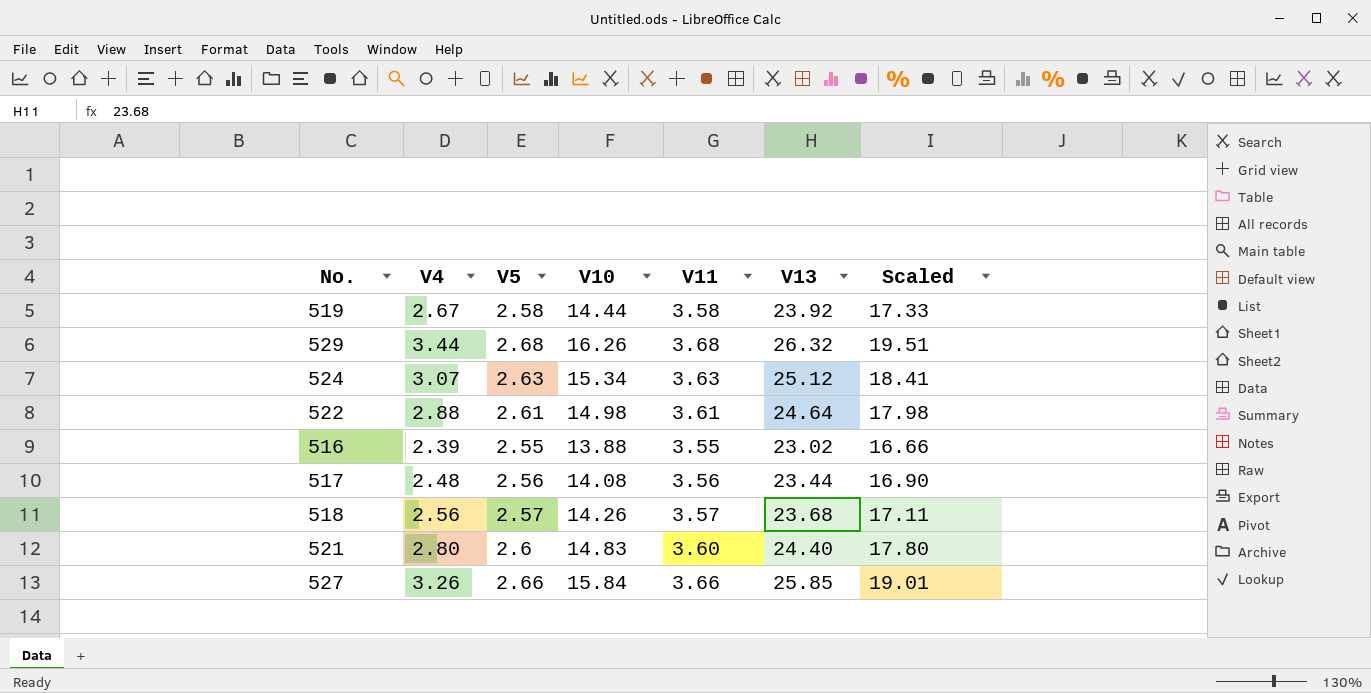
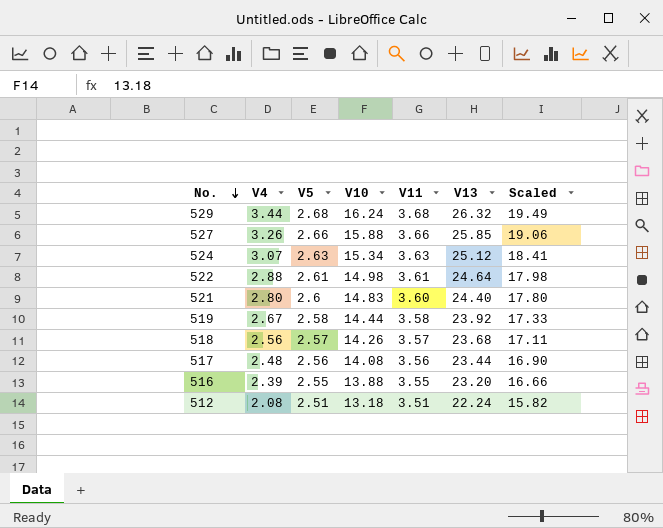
row order: none -> No. descending
529 | V10: 16.26 -> 16.24
529 | Scaled: 19.51 -> 19.49
527 | V10: 15.84 -> 15.88
527 | Scaled: 19.01 -> 19.06
516 | V13: 23.02 -> 23.20
row 512: none -> 2.08 | 2.51 | 13.18 | 3.51 | 22.24 | 15.82

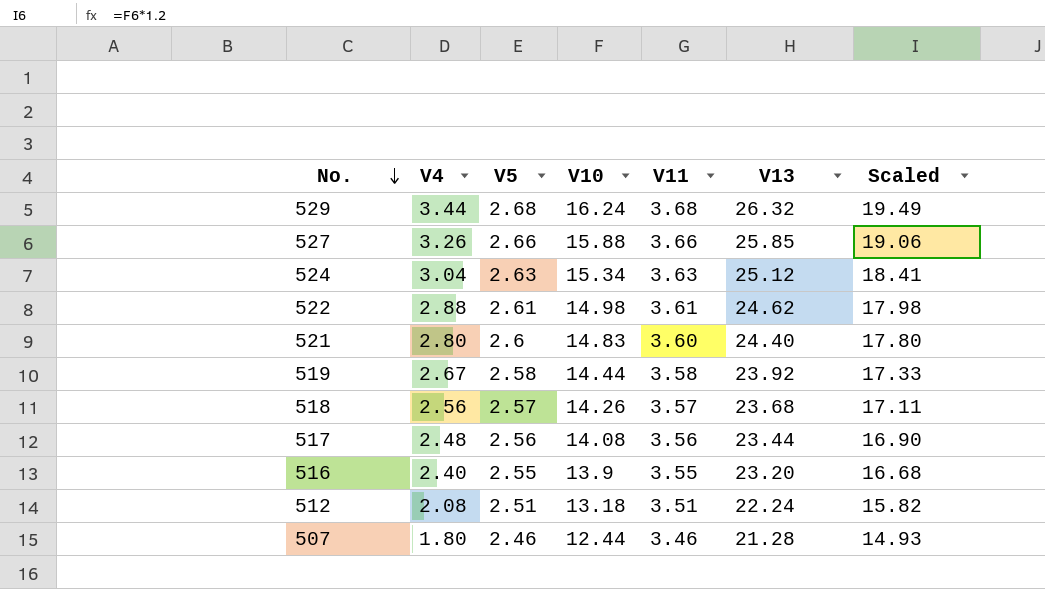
524 | V4: 3.07 -> 3.04
522 | V13: 24.64 -> 24.62
516 | V4: 2.39 -> 2.40
516 | V10: 13.88 -> 13.9
516 | Scaled: 16.66 -> 16.68
row 507: none -> 1.80 | 2.46 | 12.44 | 3.46 | 21.28 | 14.93

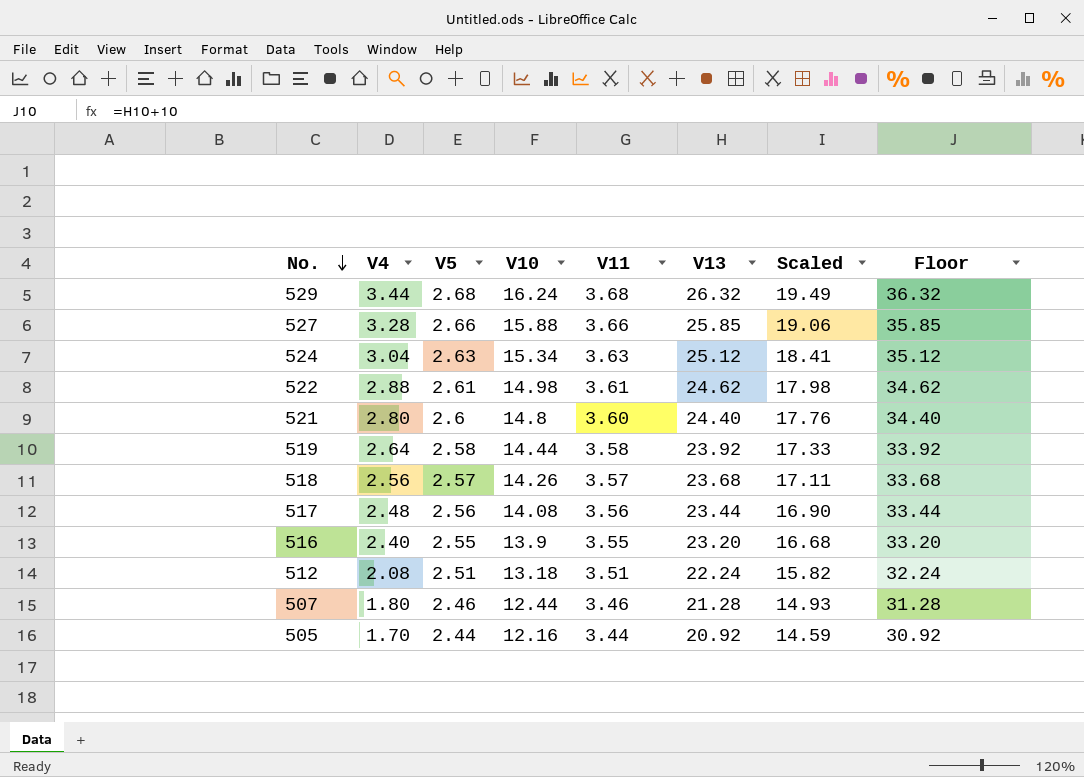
column Floor | formula: none -> [V13] + 10
527 | V4: 3.26 -> 3.28
521 | V10: 14.83 -> 14.8
521 | Scaled: 17.80 -> 17.76
519 | V4: 2.67 -> 2.64
row 505: none -> 1.70 | 2.44 | 12.16 | 3.44 | 20.92 | 14.59 | 30.92

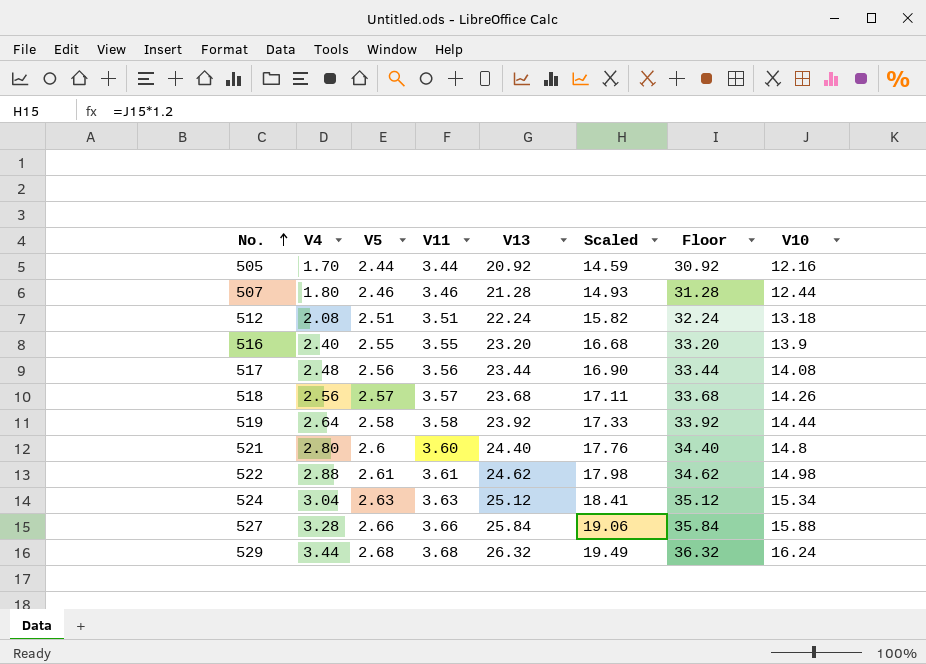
row order: No. descending -> No. ascending
column V10 | position: 4 -> 8
527 | V13: 25.85 -> 25.84
527 | Floor: 35.85 -> 35.84

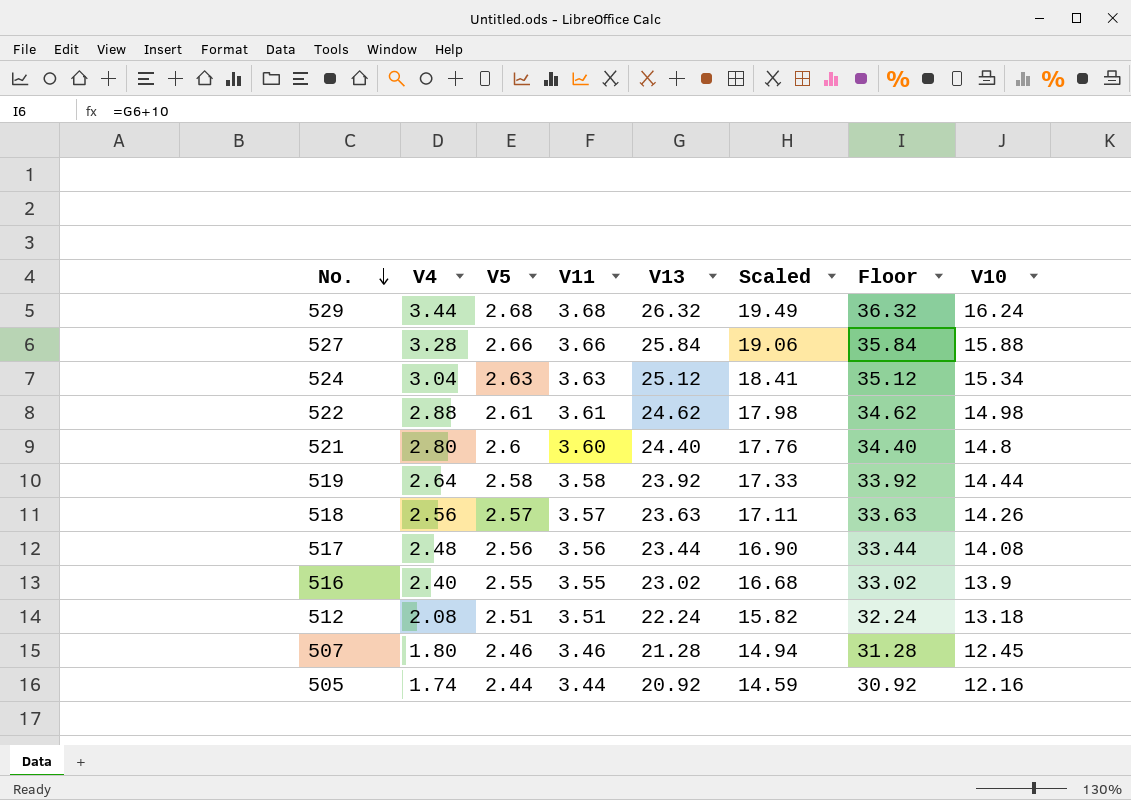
row order: No. ascending -> No. descending
518 | V13: 23.68 -> 23.63
518 | Floor: 33.68 -> 33.63
516 | V13: 23.20 -> 23.02
516 | Floor: 33.20 -> 33.02
507 | Scaled: 14.93 -> 14.94
507 | V10: 12.44 -> 12.45
505 | V4: 1.70 -> 1.74

